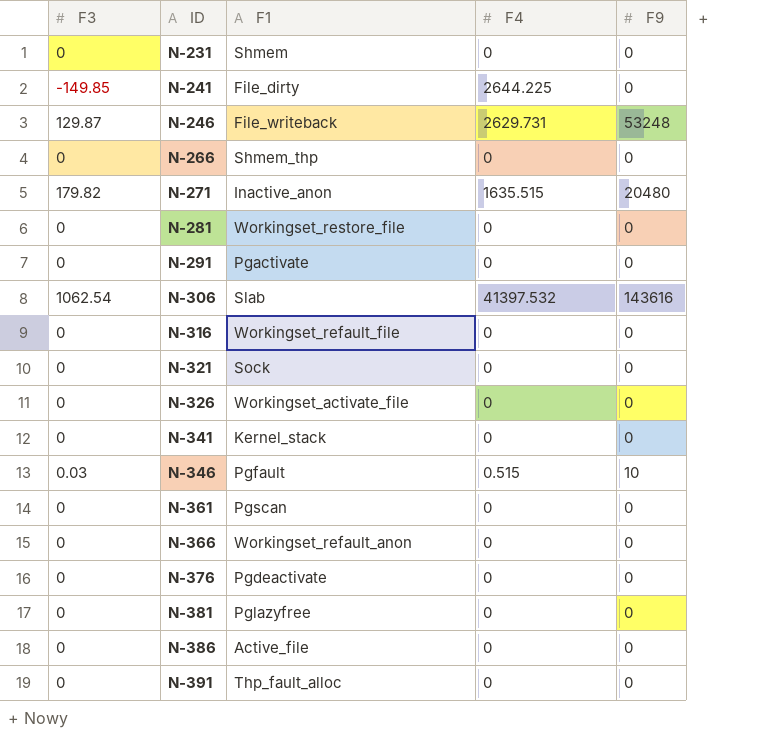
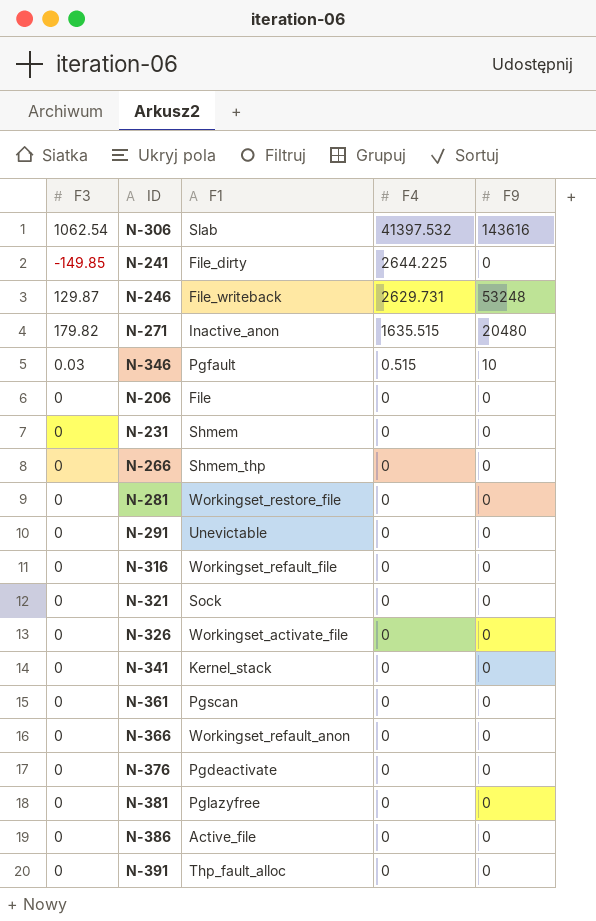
row order: ID ascending -> F4 descending
row N-206: none -> 0 | File | 0 | 0
N-291 | F1: Pgactivate -> Unevictable

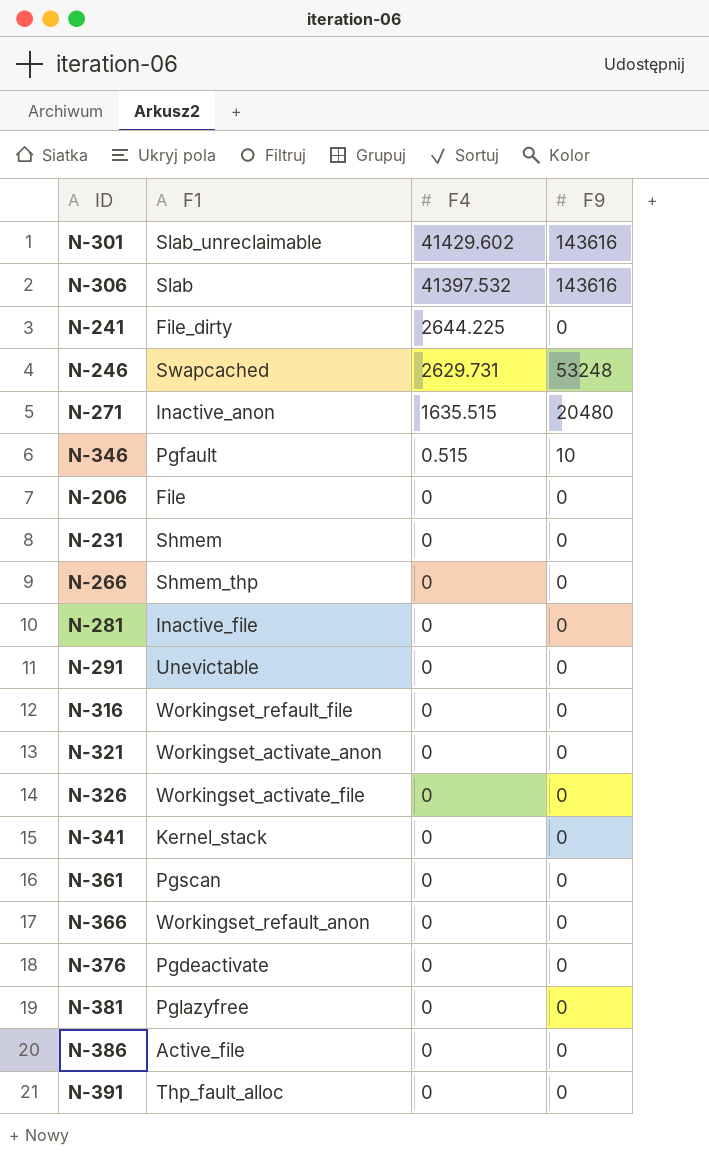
column F3 | position: 1 -> none
row N-301: none -> Slab_unreclaimable | 41429.602 | 143616
N-246 | F1: File_writeback -> Swapcached
N-281 | F1: Workingset_restore_file -> Inactive_file
N-321 | F1: Sock -> Workingset_activate_anon

